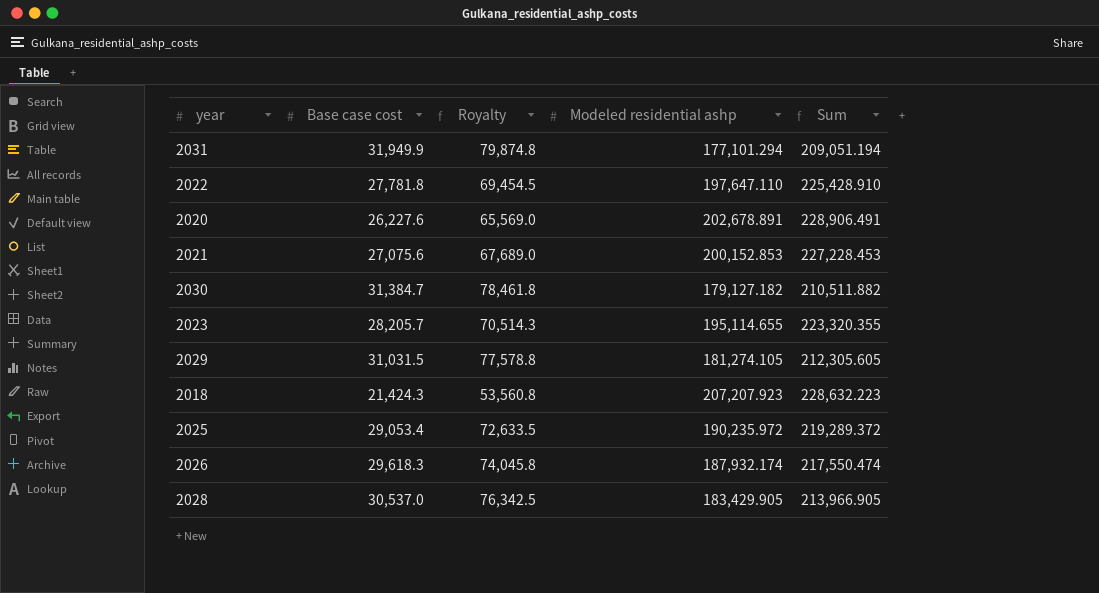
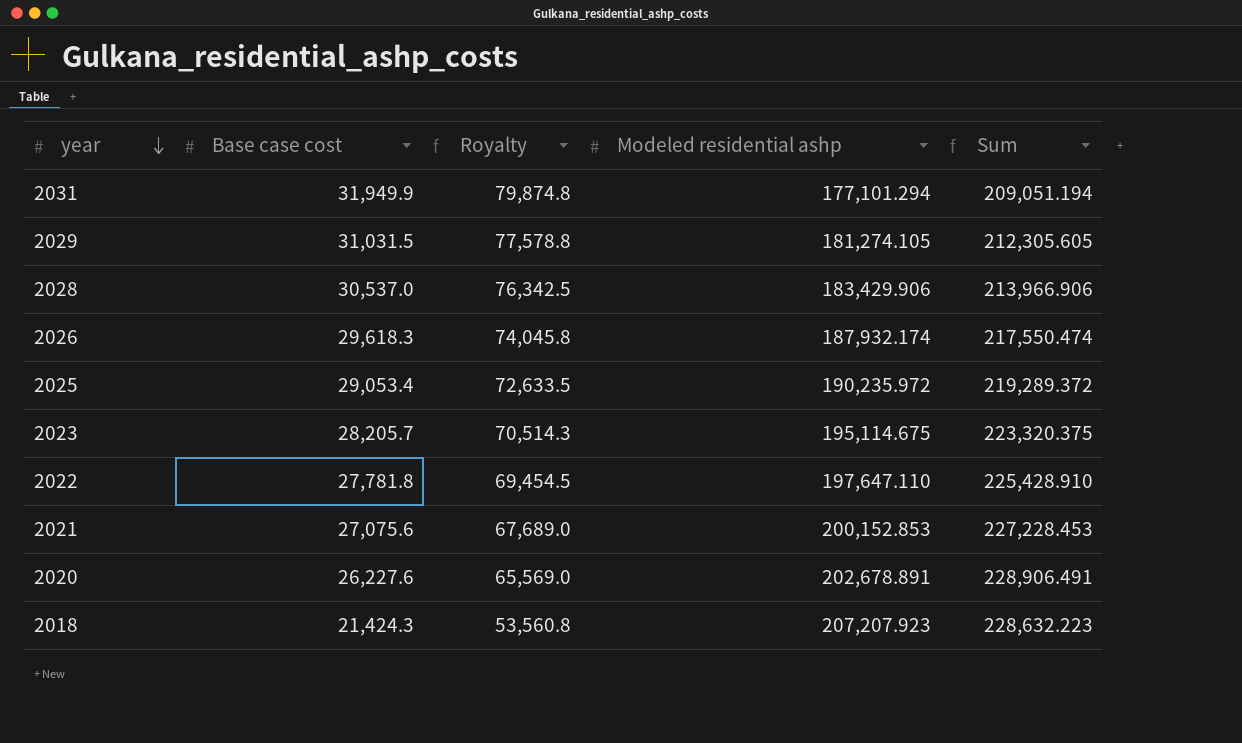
row order: none -> year descending
row 2030: 31,384.7 | 78,461.8 | 179,127.182 | 210,511.882 -> none
2028 | Modeled residential ashp: 183,429.905 -> 183,429.906
2028 | Sum: 213,966.905 -> 213,966.906
2023 | Modeled residential ashp: 195,114.655 -> 195,114.675
2023 | Sum: 223,320.355 -> 223,320.375

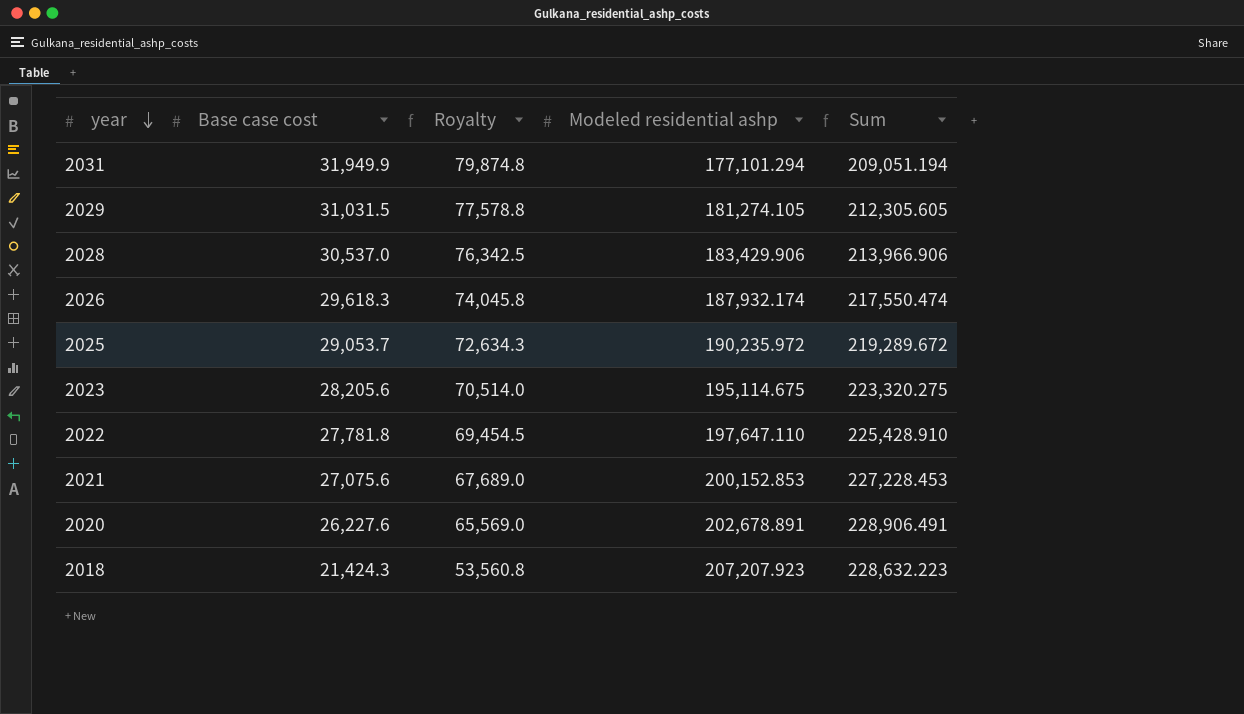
2025 | Base case cost: 29,053.4 -> 29,053.7
2025 | Royalty: 72,633.5 -> 72,634.3
2025 | Sum: 219,289.372 -> 219,289.672
2023 | Base case cost: 28,205.7 -> 28,205.6
2023 | Royalty: 70,514.3 -> 70,514.0
2023 | Sum: 223,320.375 -> 223,320.275

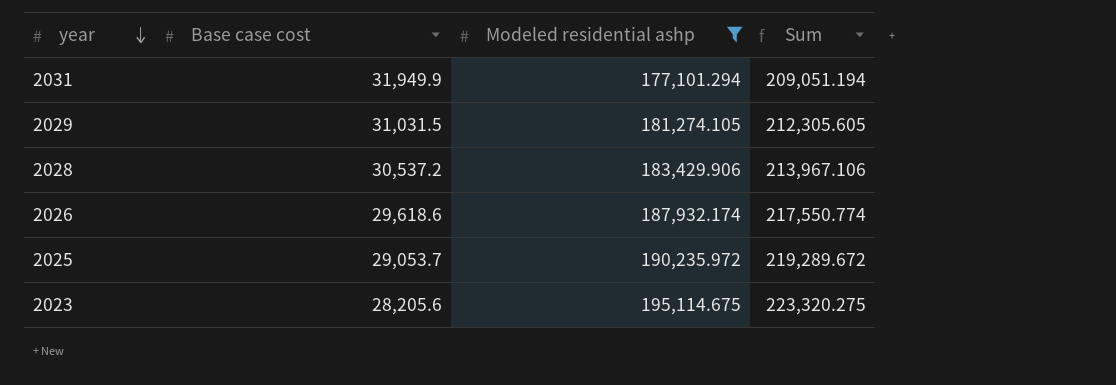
filter: none -> Modeled residential ashp <= 195,114.675
column Royalty | formula: [Base case cost] * 2.5 -> none
2028 | Base case cost: 30,537.0 -> 30,537.2
2028 | Sum: 213,966.906 -> 213,967.106
2026 | Base case cost: 29,618.3 -> 29,618.6
2026 | Sum: 217,550.474 -> 217,550.774

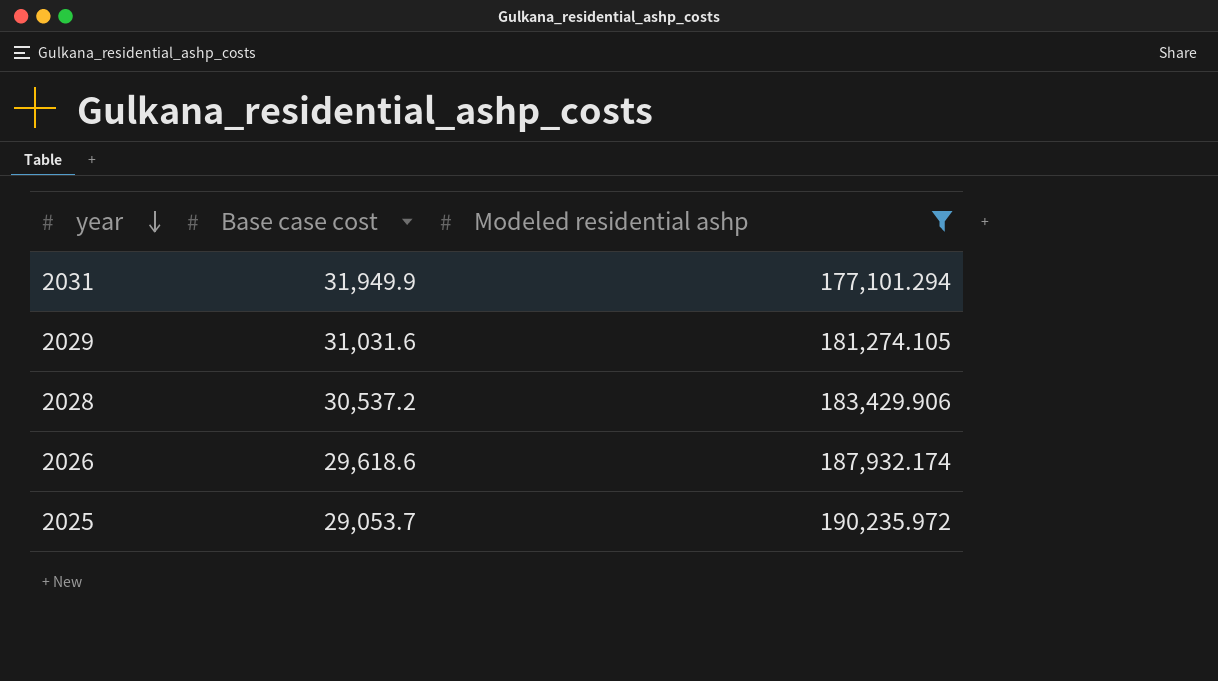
column Sum | formula: [Base case cost] + [Modeled residential ashp] -> none
row 2023: 28,205.6 | 195,114.675 | 223,320.275 -> none
2029 | Base case cost: 31,031.5 -> 31,031.6

